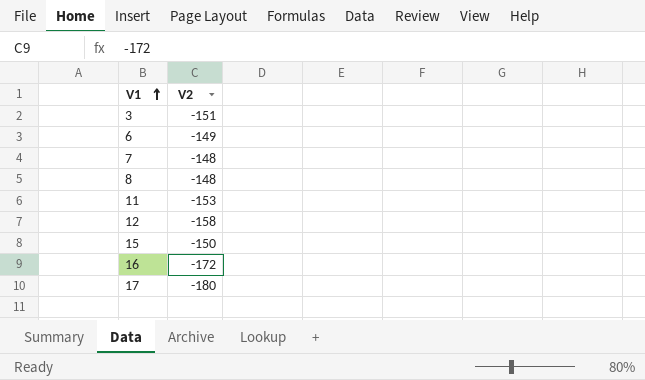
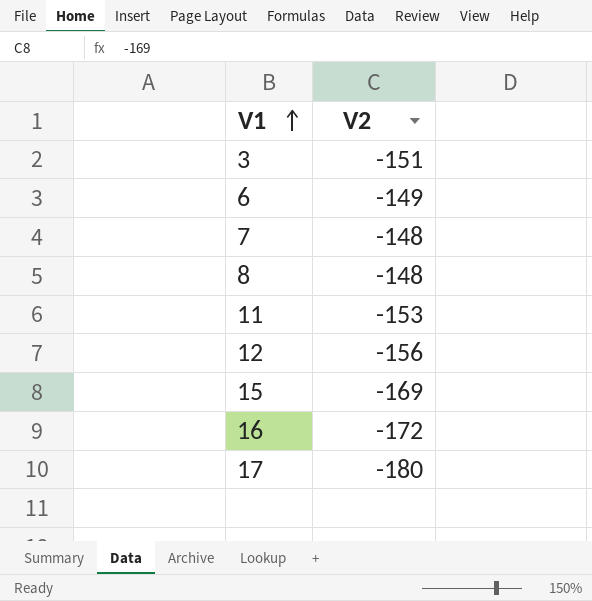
12 | V2: -158 -> -156
15 | V2: -150 -> -169

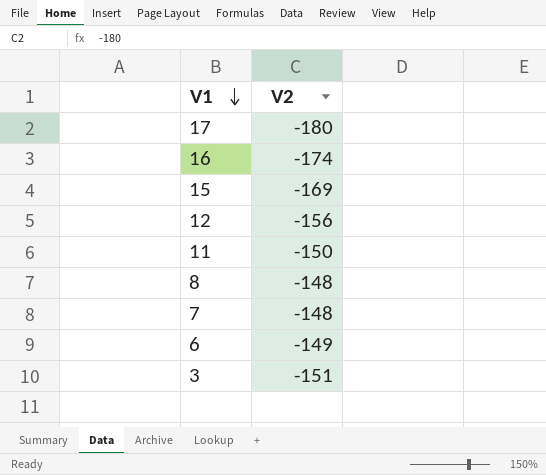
row order: V1 ascending -> V1 descending
16 | V2: -172 -> -174
11 | V2: -153 -> -150

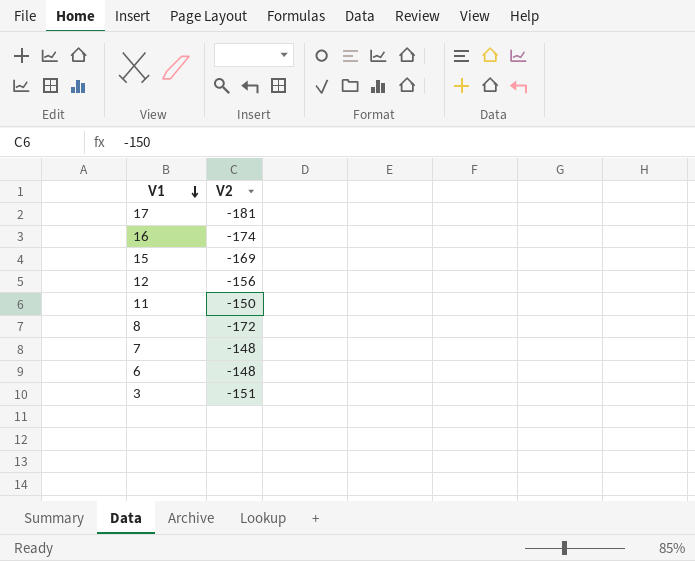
17 | V2: -180 -> -181
8 | V2: -148 -> -172
6 | V2: -149 -> -148

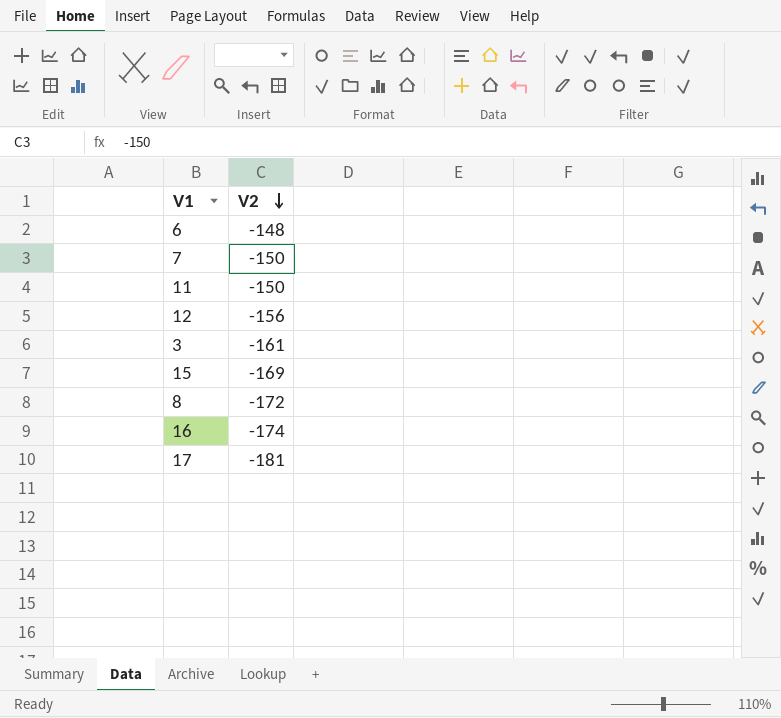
row order: V1 descending -> V2 descending
7 | V2: -148 -> -150
3 | V2: -151 -> -161

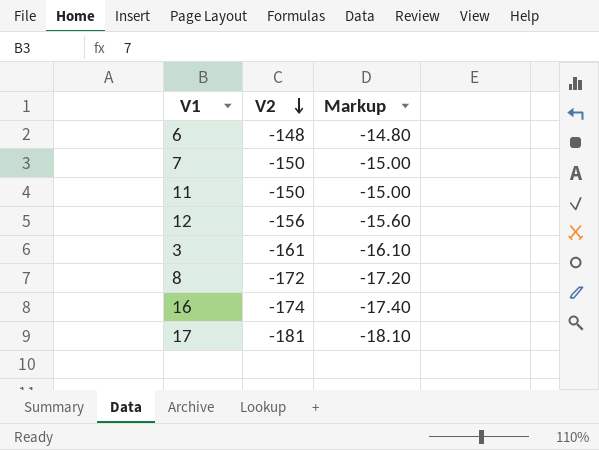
column Markup | formula: none -> [V2] * 0.1
row 15: -169 -> none

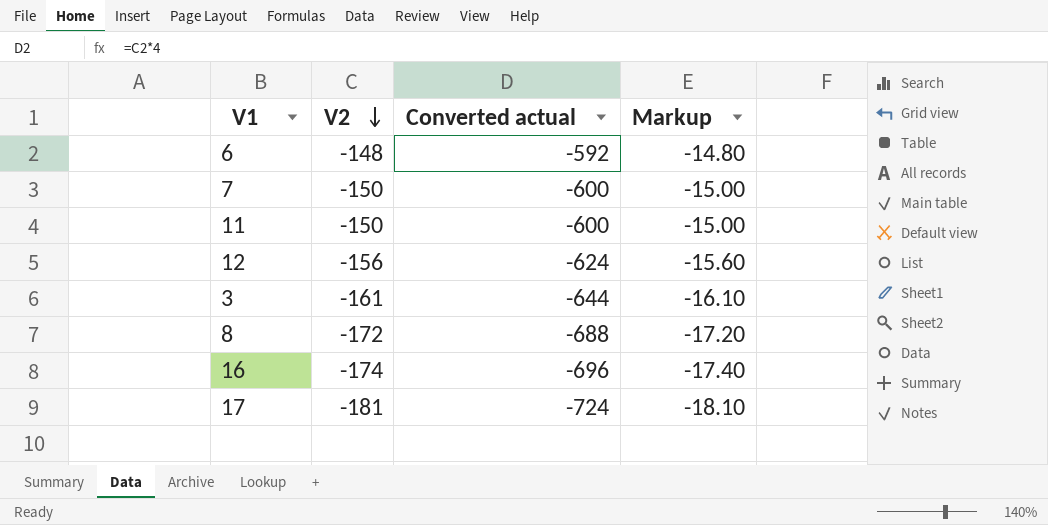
column Converted actual | formula: none -> [V2] * 4

